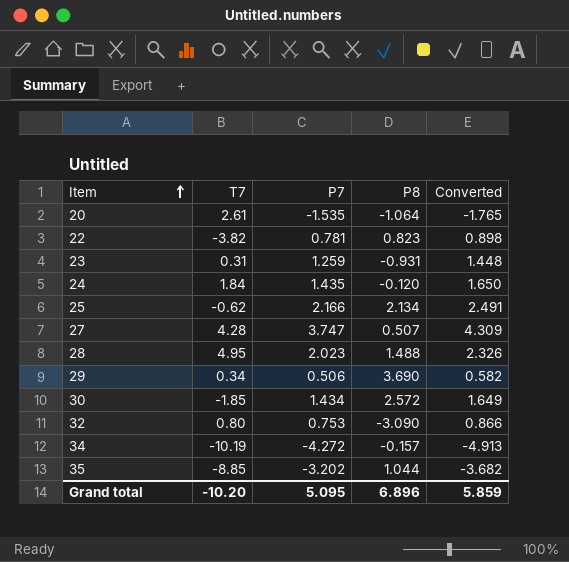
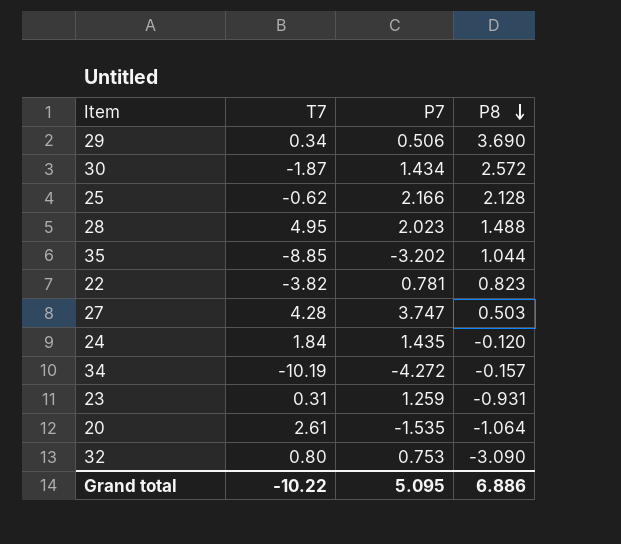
row order: Item ascending -> P8 descending
column Converted | formula: [P7] * 1.15 -> none
30 | T7: -1.85 -> -1.87
25 | P8: 2.134 -> 2.128
27 | P8: 0.507 -> 0.503
Grand total | T7: -10.20 -> -10.22
Grand total | P8: 6.896 -> 6.886

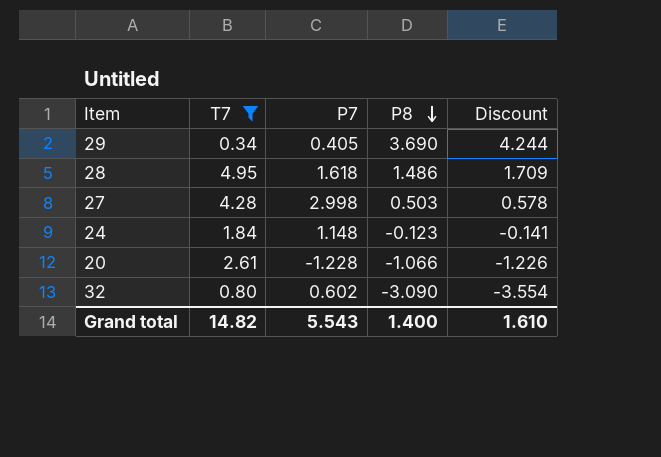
filter: none -> T7 >= 0.34
column Discount | formula: none -> [P8] * 1.15
29 | P7: 0.506 -> 0.405
28 | P7: 2.023 -> 1.618
28 | P8: 1.488 -> 1.486
27 | P7: 3.747 -> 2.998
24 | P7: 1.435 -> 1.148
24 | P8: -0.120 -> -0.123
20 | P7: -1.535 -> -1.228
20 | P8: -1.064 -> -1.066
32 | P7: 0.753 -> 0.602
Grand total | T7: -10.22 -> 14.82
Grand total | P7: 5.095 -> 5.543
Grand total | P8: 6.886 -> 1.400

